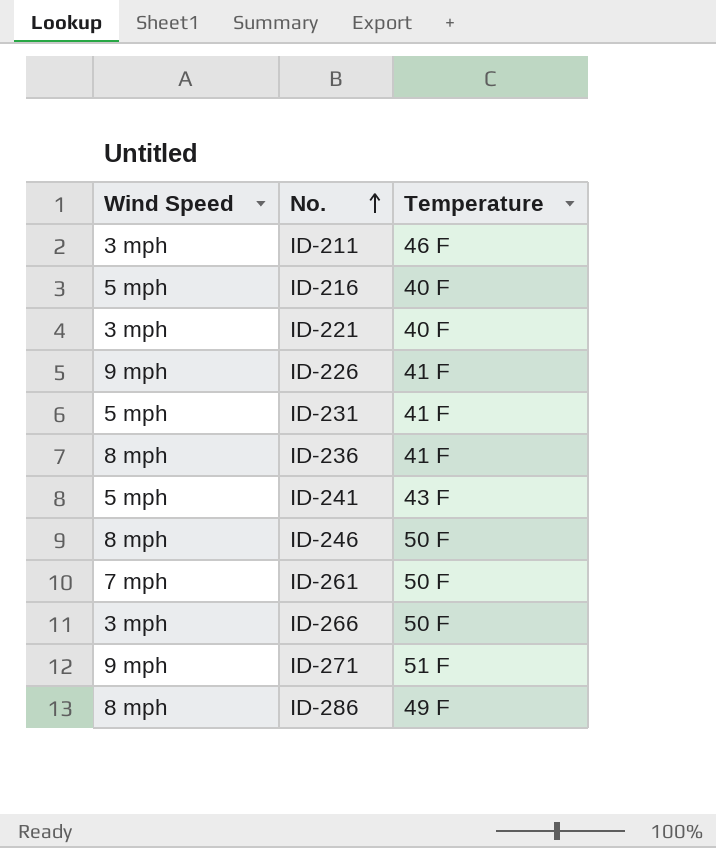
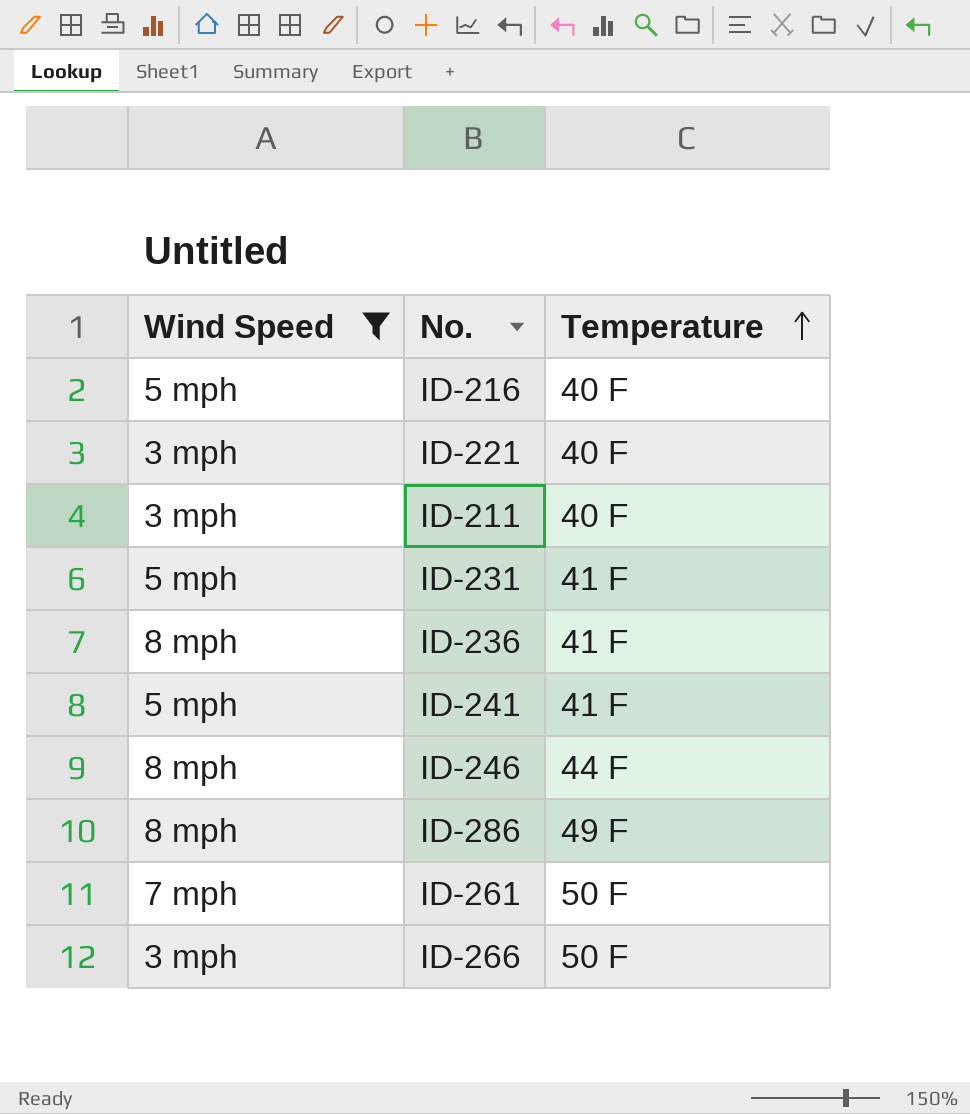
filter: none -> Wind Speed != 9 mph
row order: No. ascending -> Temperature ascending
ID-211 | Temperature: 46 F -> 40 F
ID-241 | Temperature: 43 F -> 41 F
ID-246 | Temperature: 50 F -> 44 F

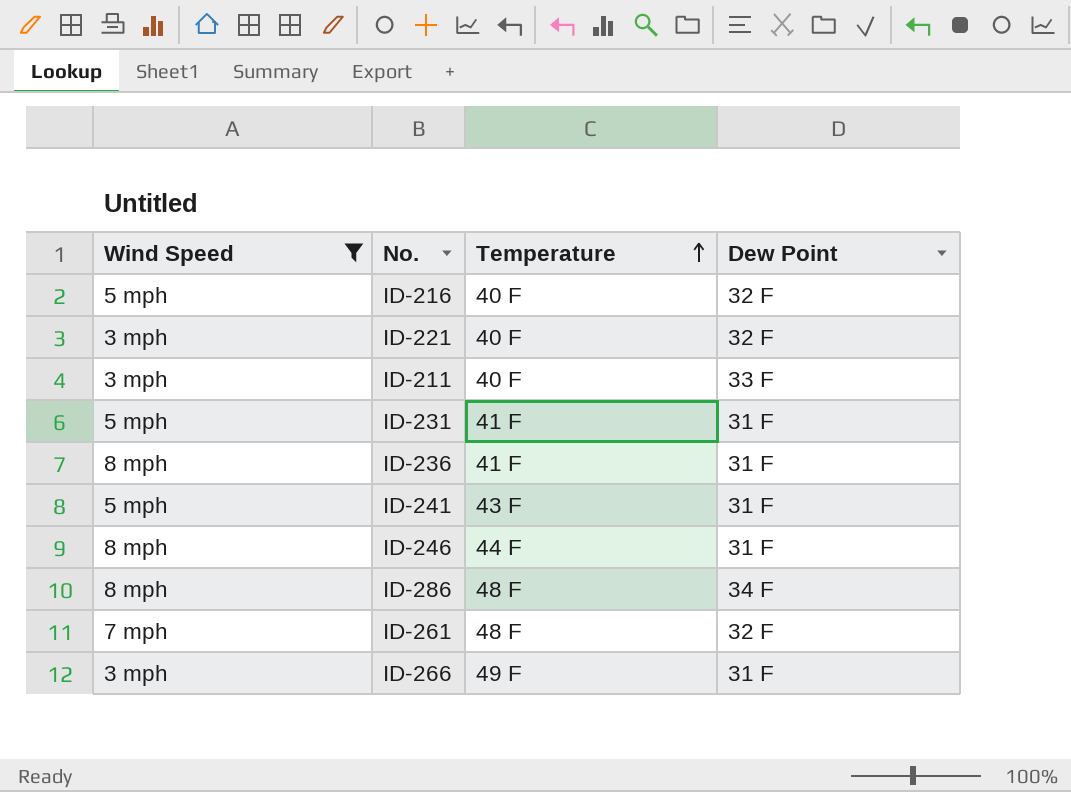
column Dew Point | position: none -> 4
ID-241 | Temperature: 41 F -> 43 F
ID-286 | Temperature: 49 F -> 48 F
ID-261 | Temperature: 50 F -> 48 F
ID-266 | Temperature: 50 F -> 49 F

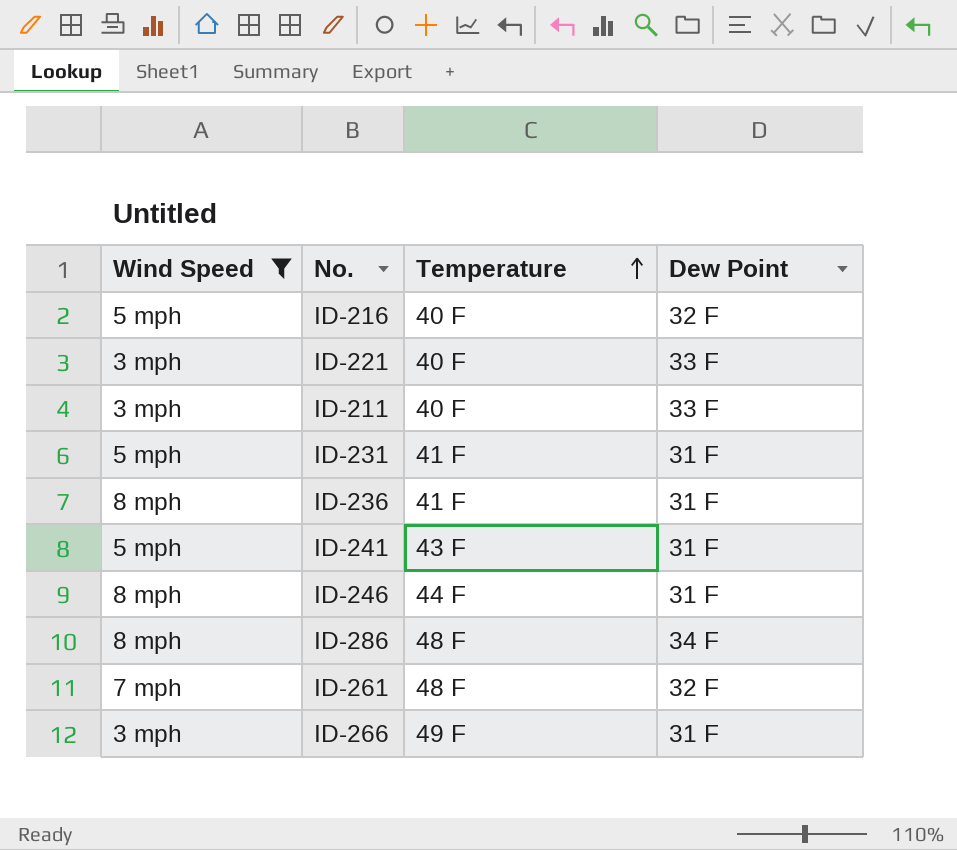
ID-221 | Dew Point: 32 F -> 33 F

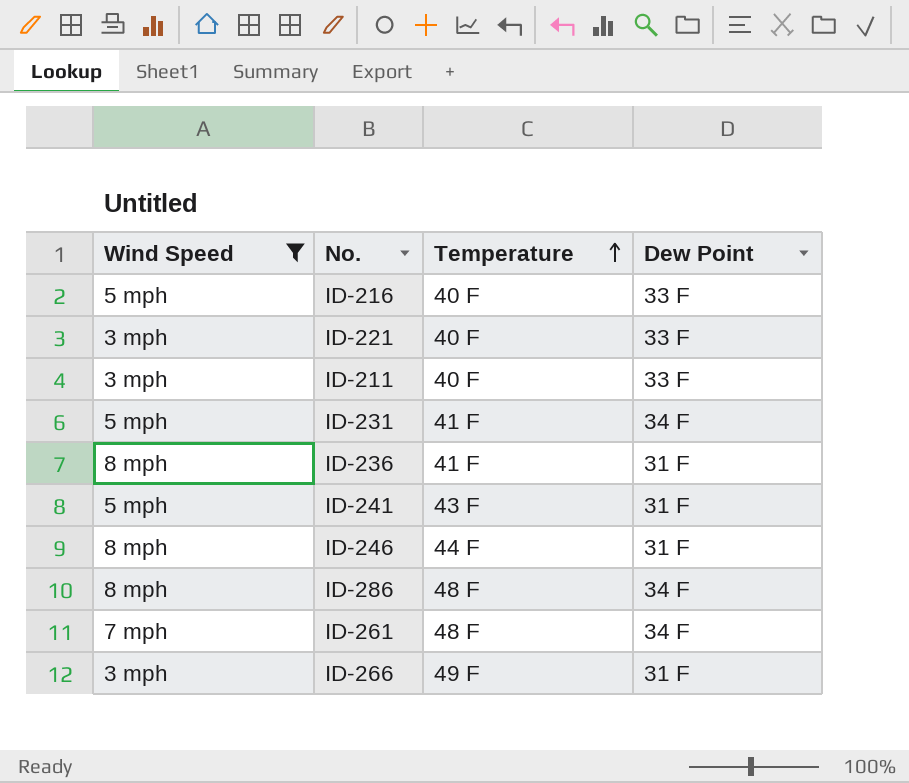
ID-216 | Dew Point: 32 F -> 33 F
ID-231 | Dew Point: 31 F -> 34 F
ID-261 | Dew Point: 32 F -> 34 F

